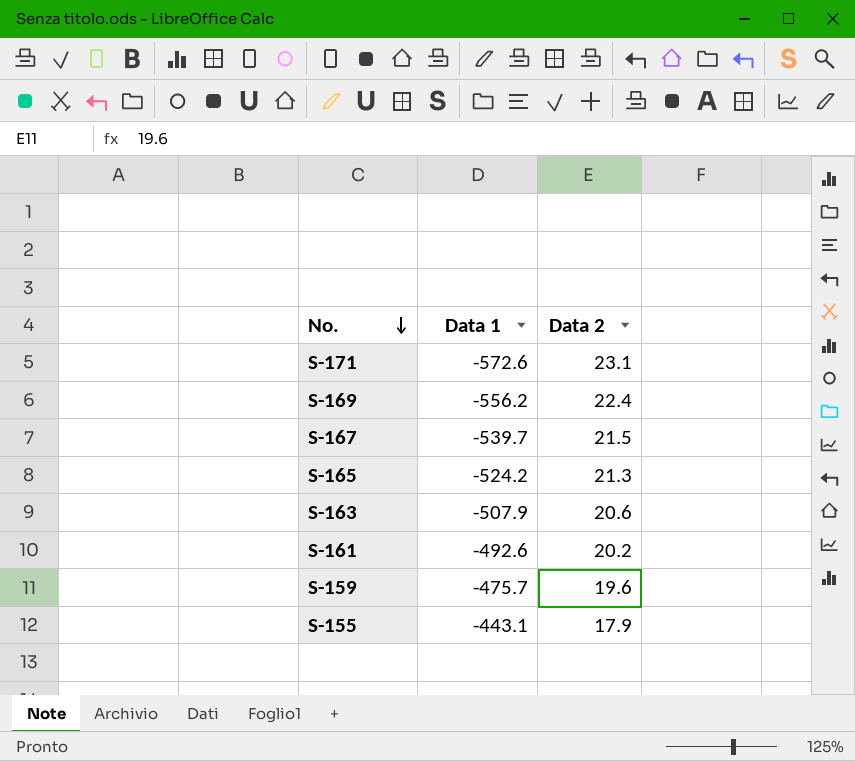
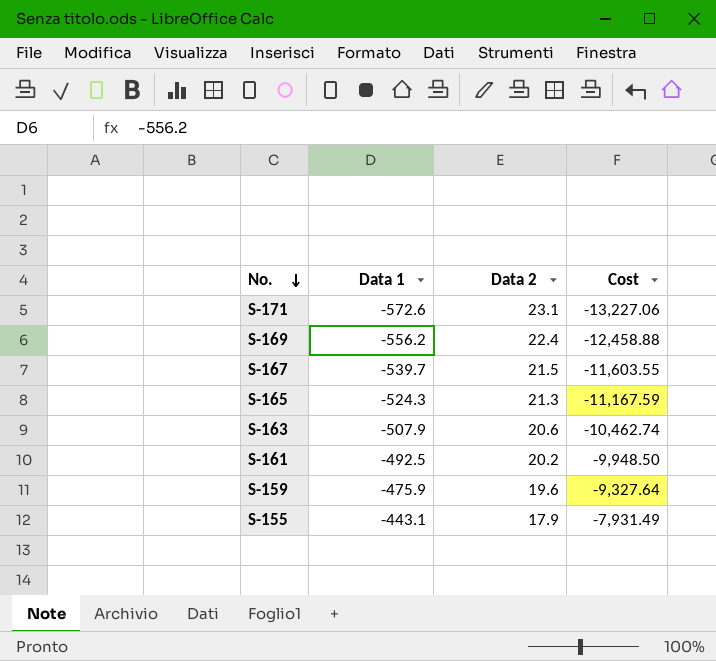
column Cost | formula: none -> [Data 1] * [Data 2]
S-165 | Data 1: -524.2 -> -524.3
S-161 | Data 1: -492.6 -> -492.5
S-159 | Data 1: -475.7 -> -475.9

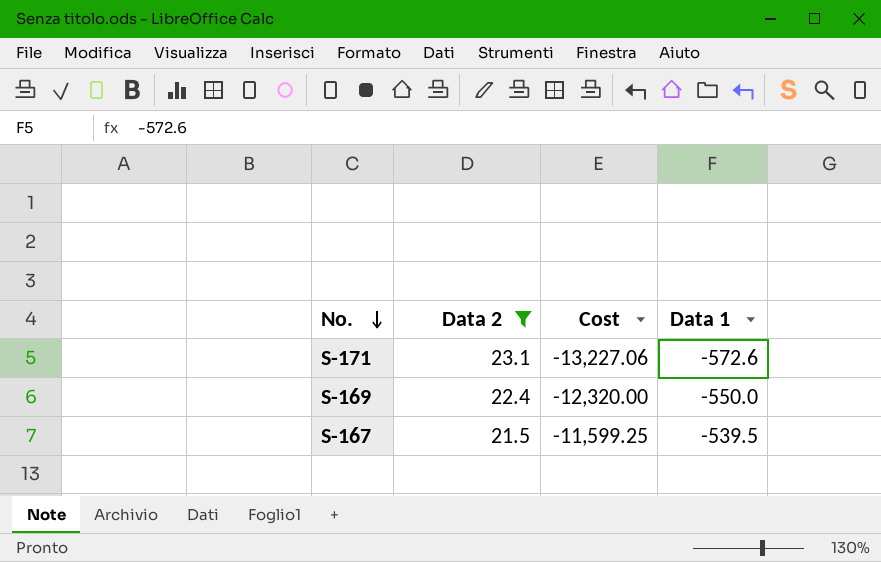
filter: none -> Data 2 >= 21.5
column Data 1 | position: 2 -> 4
S-169 | Cost: -12,458.88 -> -12,320.00
S-169 | Data 1: -556.2 -> -550.0
S-167 | Cost: -11,603.55 -> -11,599.25
S-167 | Data 1: -539.7 -> -539.5

